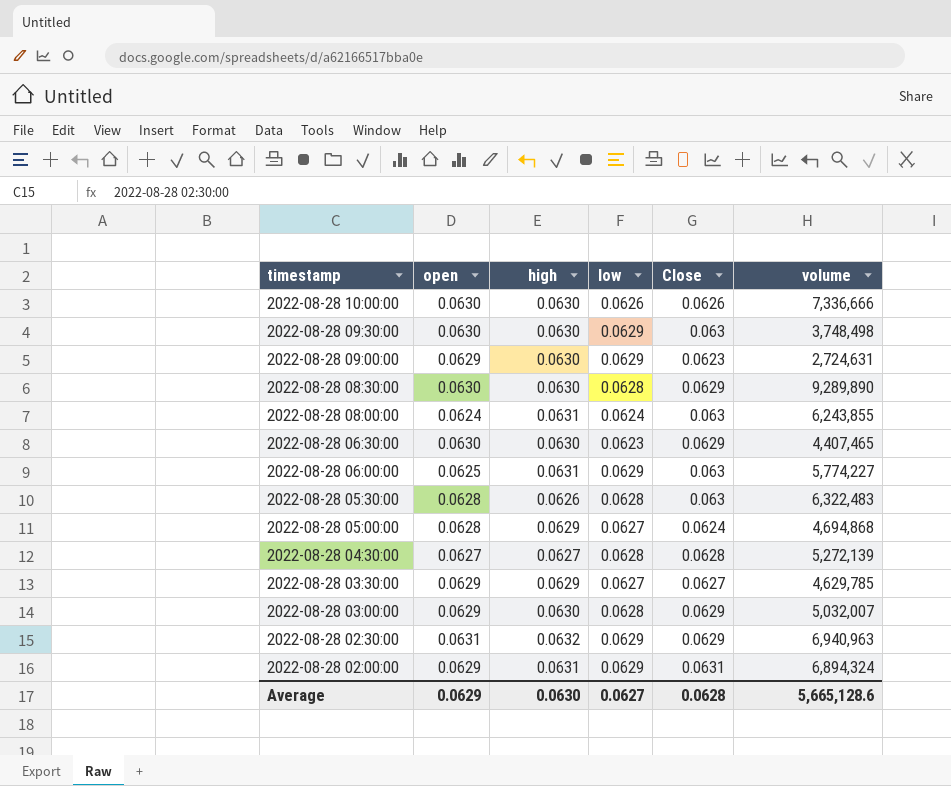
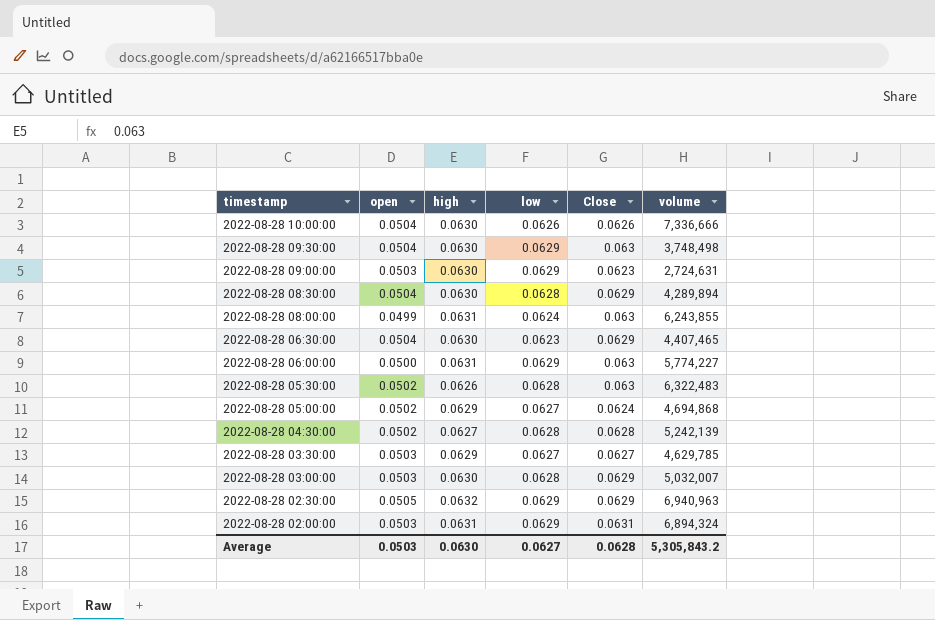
2022-08-28 10:00:00 | open: 0.0630 -> 0.0504
2022-08-28 09:30:00 | open: 0.0630 -> 0.0504
2022-08-28 09:00:00 | open: 0.0629 -> 0.0503
2022-08-28 08:30:00 | open: 0.0630 -> 0.0504
2022-08-28 08:30:00 | volume: 9,289,890 -> 4,289,894
2022-08-28 08:00:00 | open: 0.0624 -> 0.0499
2022-08-28 06:30:00 | open: 0.0630 -> 0.0504
2022-08-28 06:00:00 | open: 0.0625 -> 0.0500
2022-08-28 05:30:00 | open: 0.0628 -> 0.0502
2022-08-28 05:00:00 | open: 0.0628 -> 0.0502
2022-08-28 04:30:00 | open: 0.0627 -> 0.0502
2022-08-28 04:30:00 | volume: 5,272,139 -> 5,242,139
2022-08-28 03:30:00 | open: 0.0629 -> 0.0503
2022-08-28 03:00:00 | open: 0.0629 -> 0.0503
2022-08-28 02:30:00 | open: 0.0631 -> 0.0505
2022-08-28 02:00:00 | open: 0.0629 -> 0.0503
Average | open: 0.0629 -> 0.0503
Average | volume: 5,665,128.6 -> 5,305,843.2

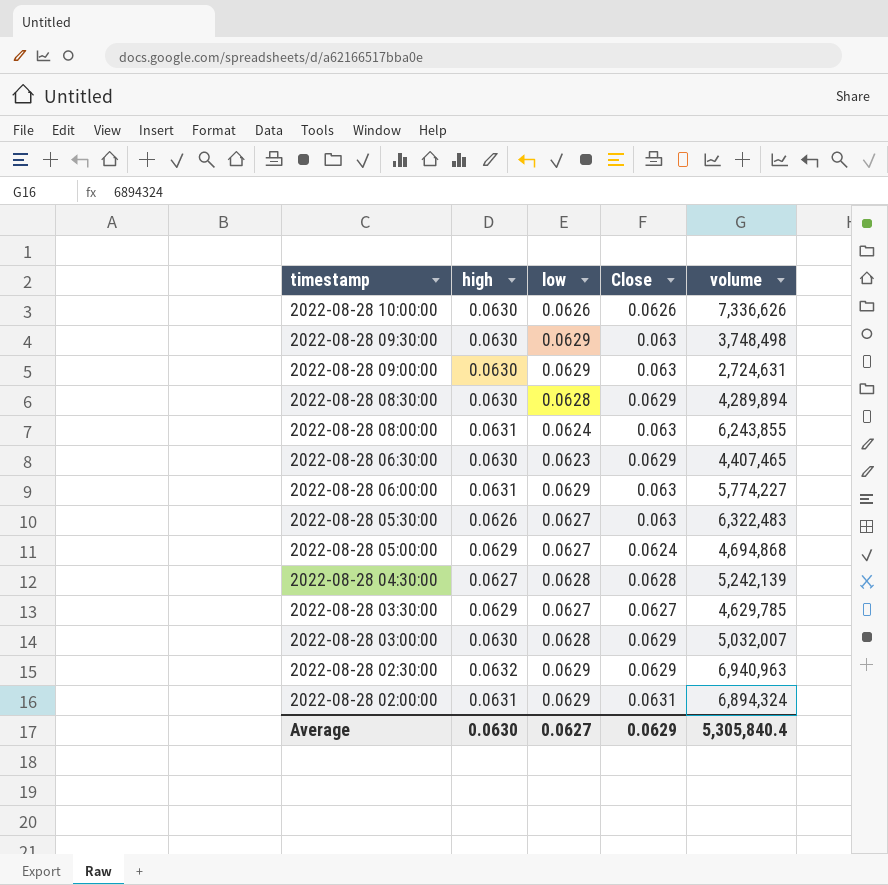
column open | position: 2 -> none
2022-08-28 10:00:00 | volume: 7,336,666 -> 7,336,626
2022-08-28 09:00:00 | Close: 0.0623 -> 0.063
2022-08-28 05:30:00 | low: 0.0628 -> 0.0627
Average | Close: 0.0628 -> 0.0629
Average | volume: 5,305,843.2 -> 5,305,840.4

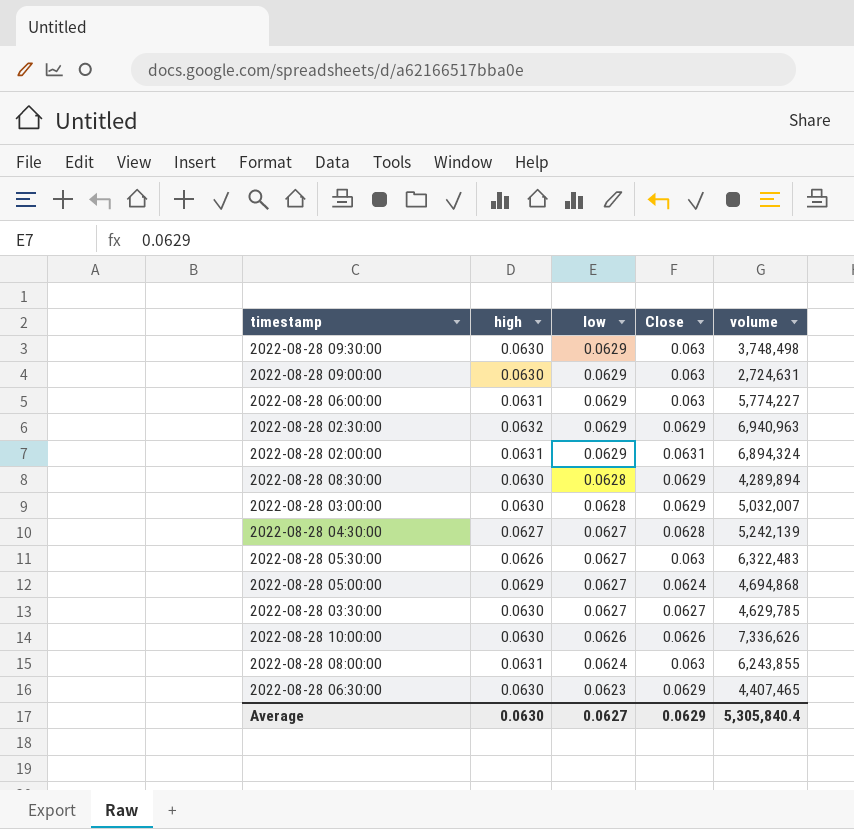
row order: timestamp descending -> low descending
2022-08-28 04:30:00 | low: 0.0628 -> 0.0627
2022-08-28 03:30:00 | high: 0.0629 -> 0.0630

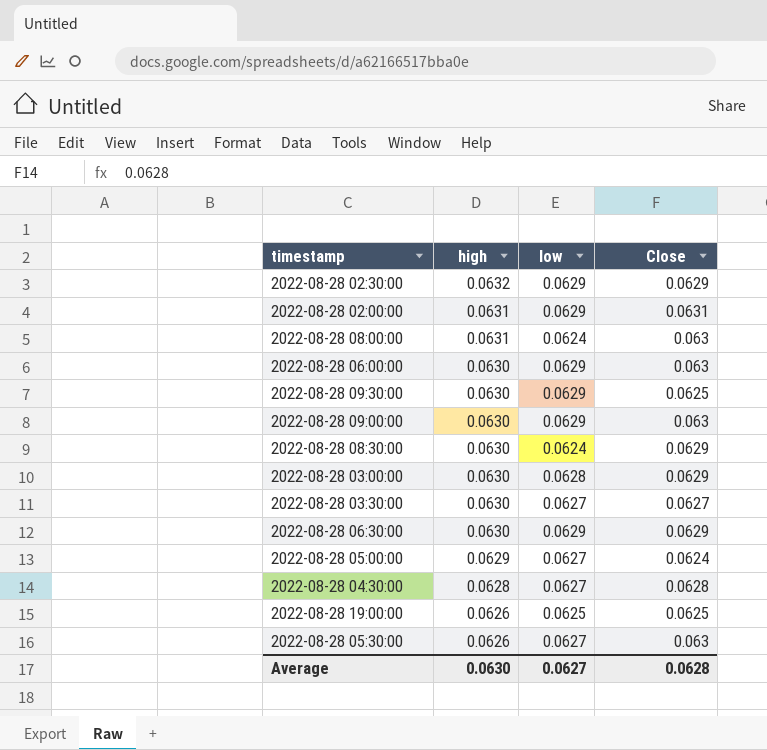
row order: low descending -> high descending
column volume | position: 5 -> none
row 2022-08-28 10:00:00: 0.0630 | 0.0626 | 0.0626 | 7,336,626 -> none
2022-08-28 06:00:00 | high: 0.0631 -> 0.0630
2022-08-28 09:30:00 | Close: 0.063 -> 0.0625
2022-08-28 08:30:00 | low: 0.0628 -> 0.0624
2022-08-28 06:30:00 | low: 0.0623 -> 0.0629
2022-08-28 04:30:00 | high: 0.0627 -> 0.0628
row 2022-08-28 19:00:00: none -> 0.0626 | 0.0625 | 0.0625
Average | Close: 0.0629 -> 0.0628

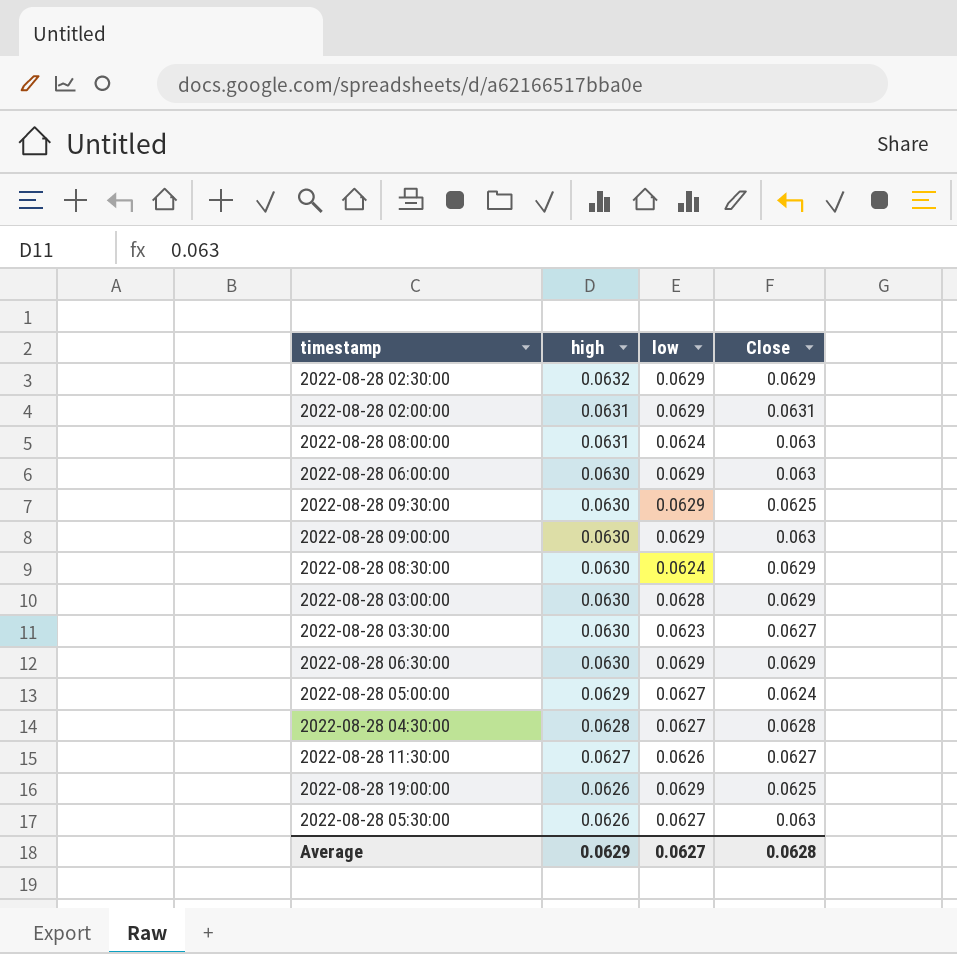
2022-08-28 03:30:00 | low: 0.0627 -> 0.0623
row 2022-08-28 11:30:00: none -> 0.0627 | 0.0626 | 0.0627
2022-08-28 19:00:00 | low: 0.0625 -> 0.0629
Average | high: 0.0630 -> 0.0629

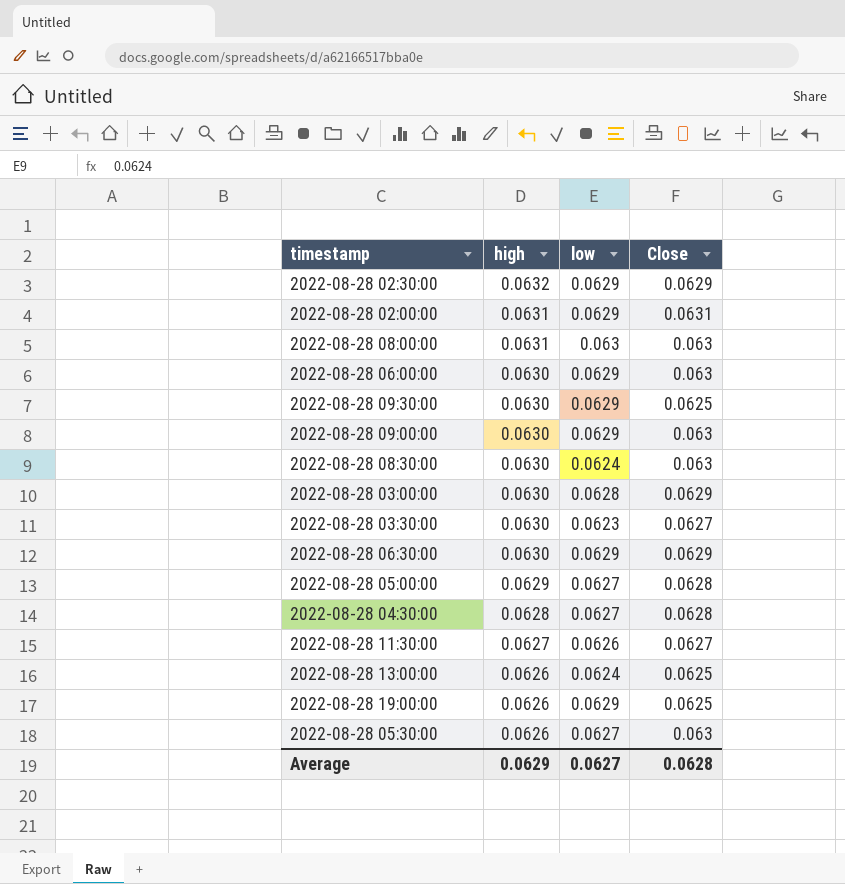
2022-08-28 08:00:00 | low: 0.0624 -> 0.063
2022-08-28 08:30:00 | Close: 0.0629 -> 0.063
2022-08-28 05:00:00 | Close: 0.0624 -> 0.0628
row 2022-08-28 13:00:00: none -> 0.0626 | 0.0624 | 0.0625

